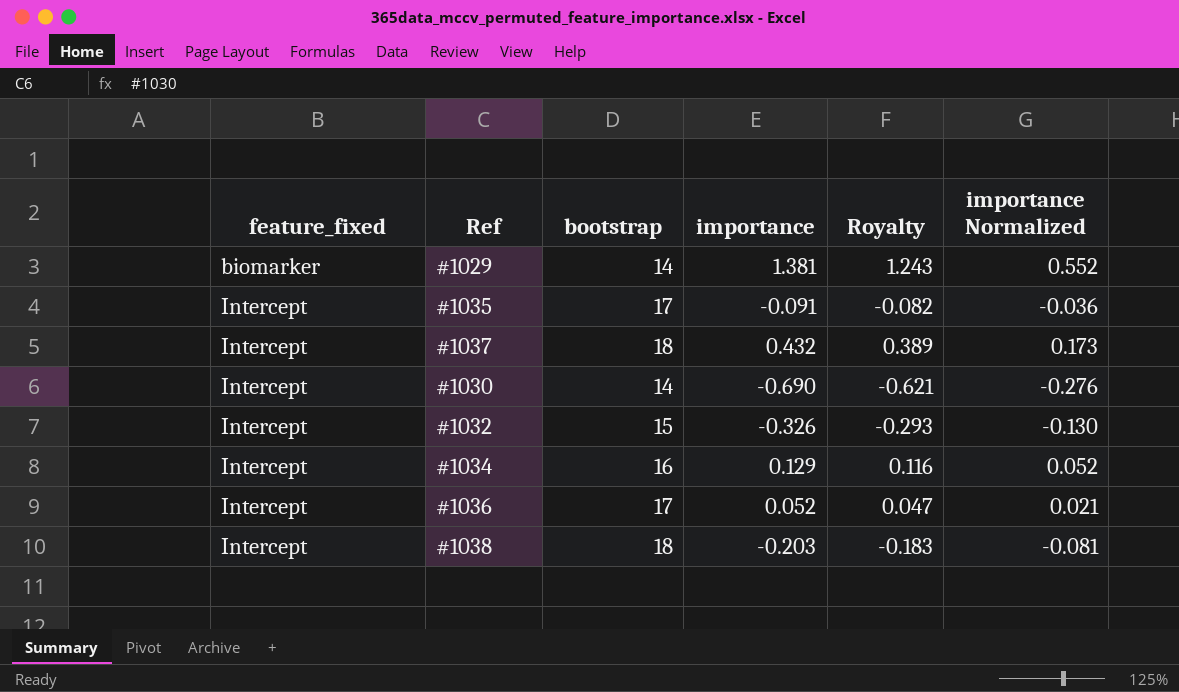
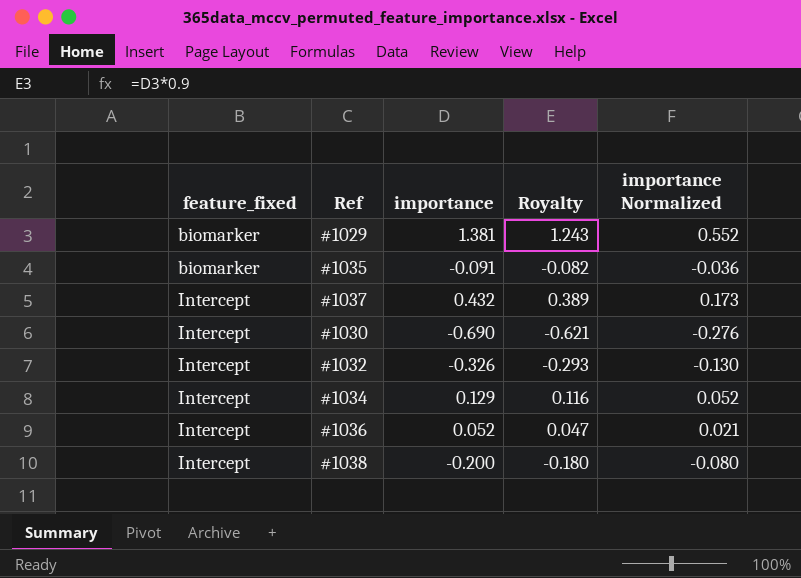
column bootstrap | position: 3 -> none
#1035 | feature_fixed: Intercept -> biomarker
#1038 | importance: -0.203 -> -0.200
#1038 | Royalty: -0.183 -> -0.180
#1038 | importance Normalized: -0.081 -> -0.080

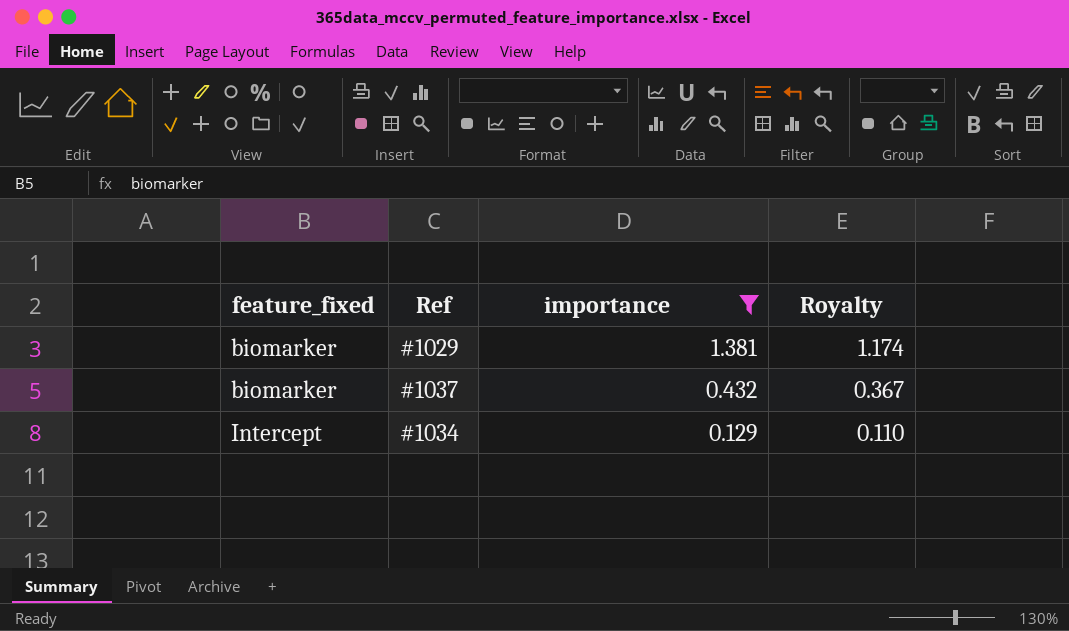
filter: none -> importance >= 0.129
column importance Normalized | formula: [importance] * 0.4 -> none
column Royalty | formula: [importance] * 0.9 -> [importance] * 0.85
#1037 | feature_fixed: Intercept -> biomarker

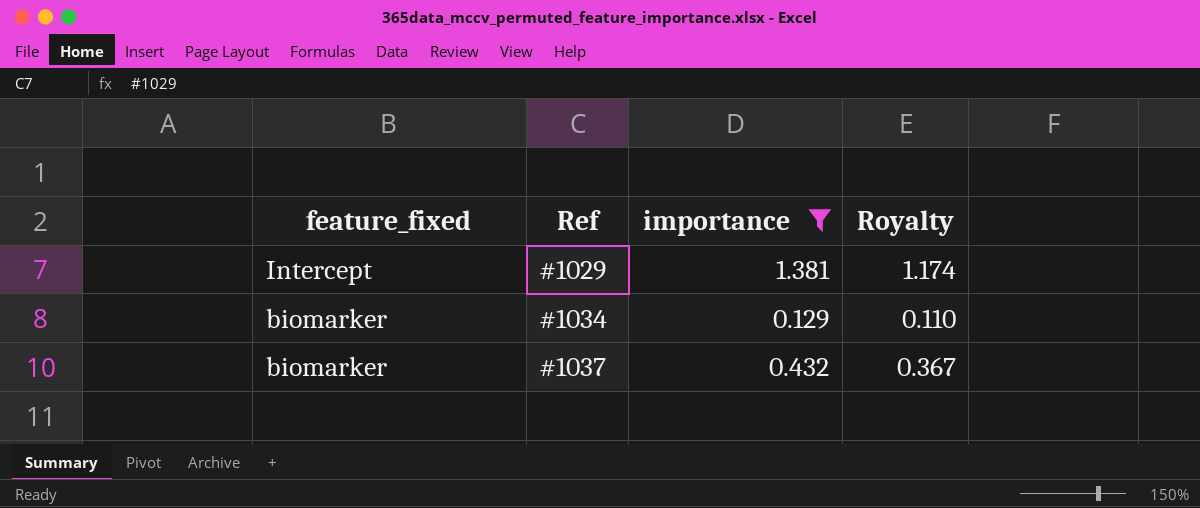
row order: feature_fixed ascending -> feature_fixed descending
#1029 | feature_fixed: biomarker -> Intercept
#1034 | feature_fixed: Intercept -> biomarker

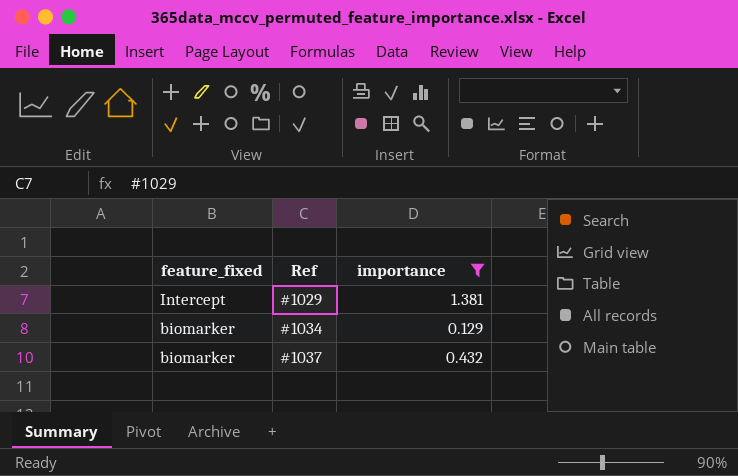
column Royalty | formula: [importance] * 0.85 -> none

